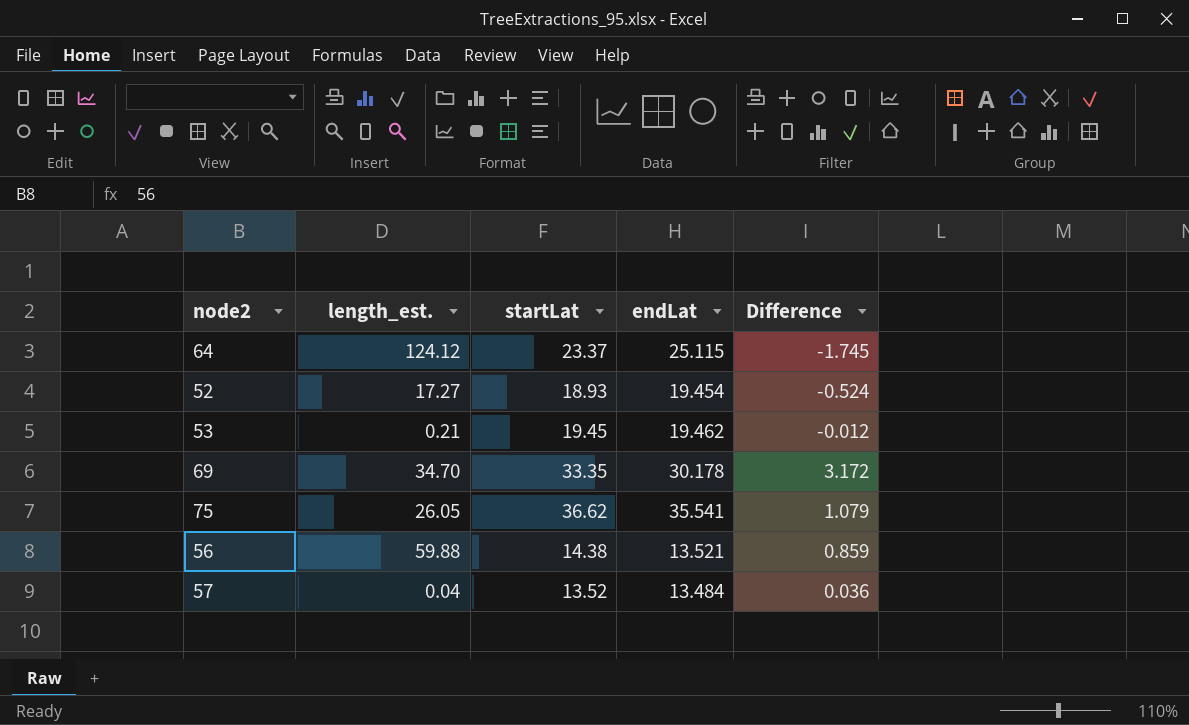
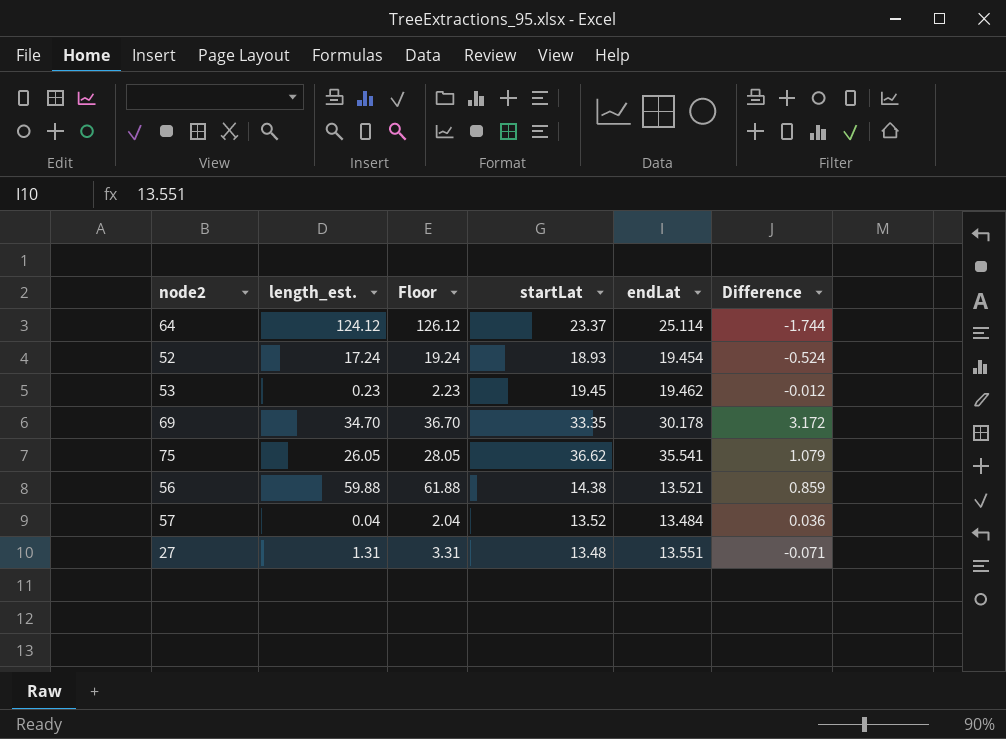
column Floor | formula: none -> [length_est.] + 2
64 | endLat: 25.115 -> 25.114
64 | Difference: -1.745 -> -1.744
52 | length_est.: 17.27 -> 17.24
53 | length_est.: 0.21 -> 0.23
row 27: none -> 1.31 | 3.31 | 13.48 | 13.551 | -0.071

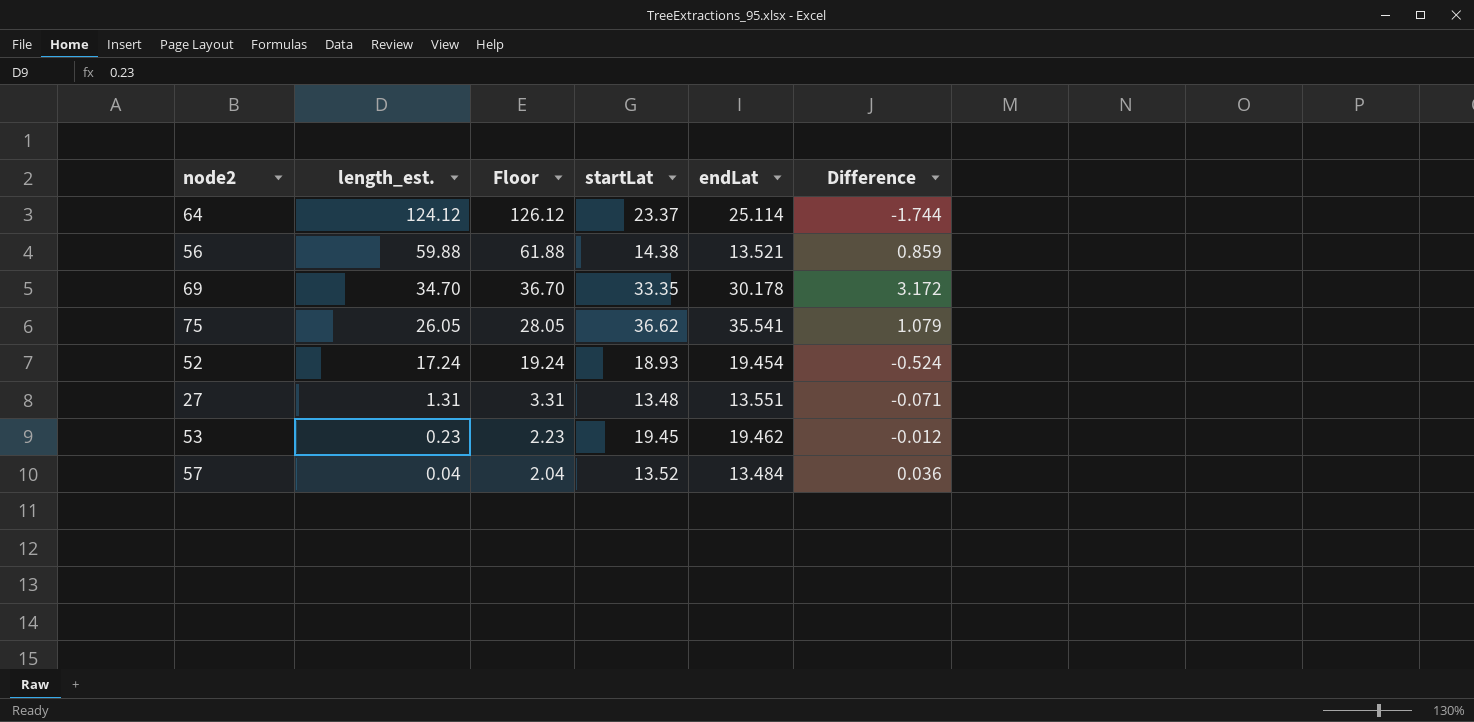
row order: none -> length_est. descending

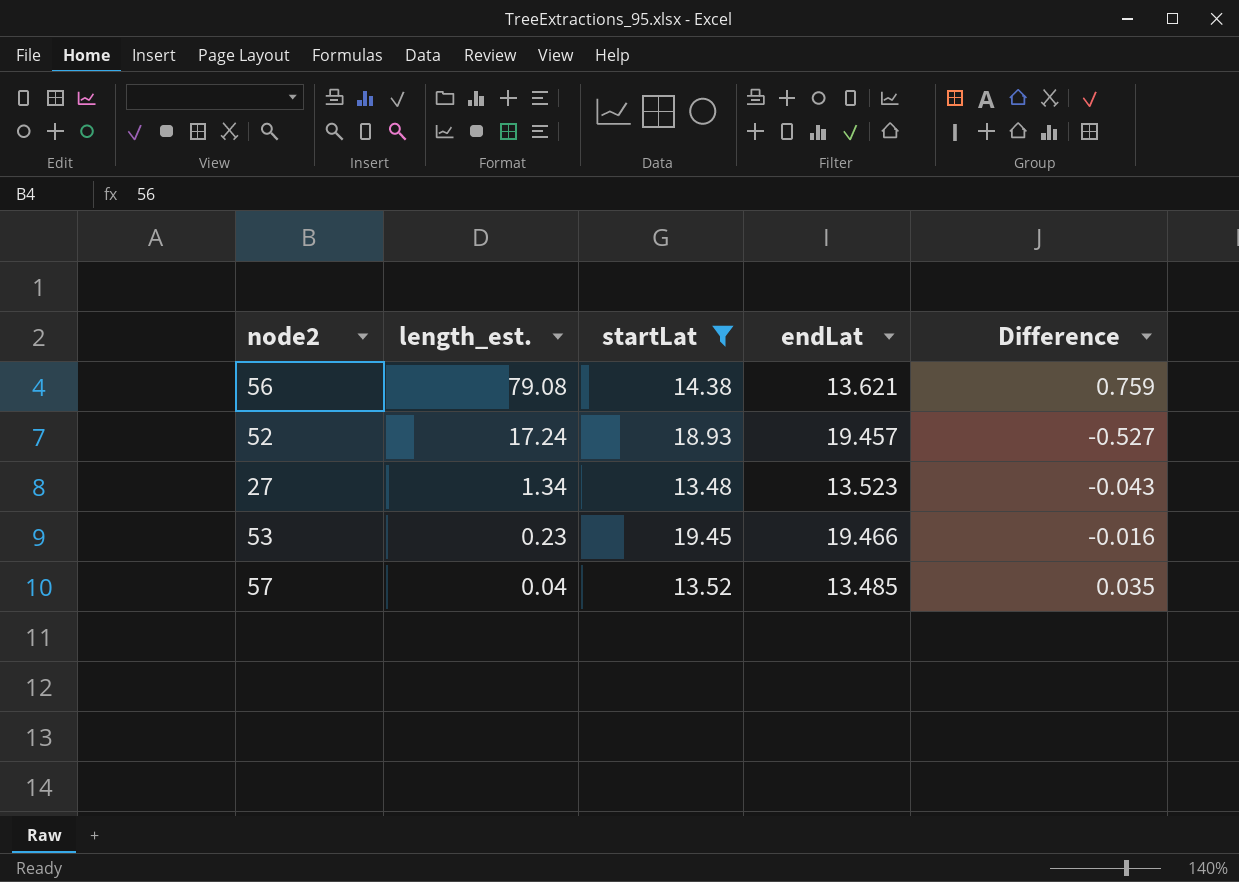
filter: none -> startLat <= 19.45
column Floor | formula: [length_est.] + 2 -> none
56 | length_est.: 59.88 -> 79.08
56 | endLat: 13.521 -> 13.621
56 | Difference: 0.859 -> 0.759
52 | endLat: 19.454 -> 19.457
52 | Difference: -0.524 -> -0.527
27 | length_est.: 1.31 -> 1.34
27 | endLat: 13.551 -> 13.523
27 | Difference: -0.071 -> -0.043
53 | endLat: 19.462 -> 19.466
53 | Difference: -0.012 -> -0.016
57 | endLat: 13.484 -> 13.485
57 | Difference: 0.036 -> 0.035

